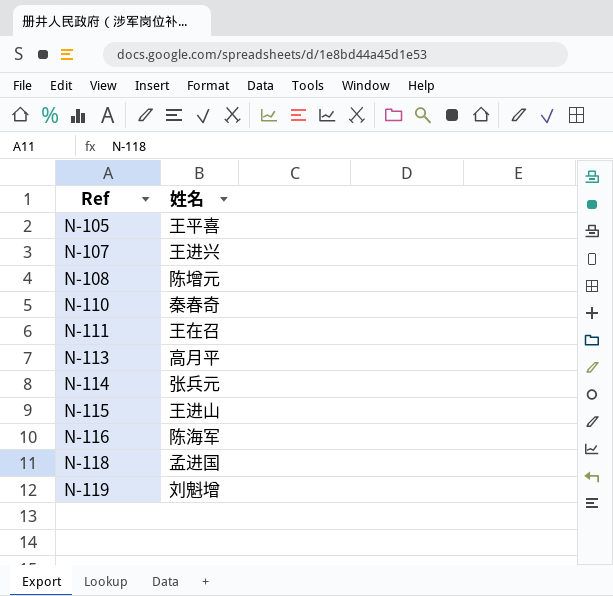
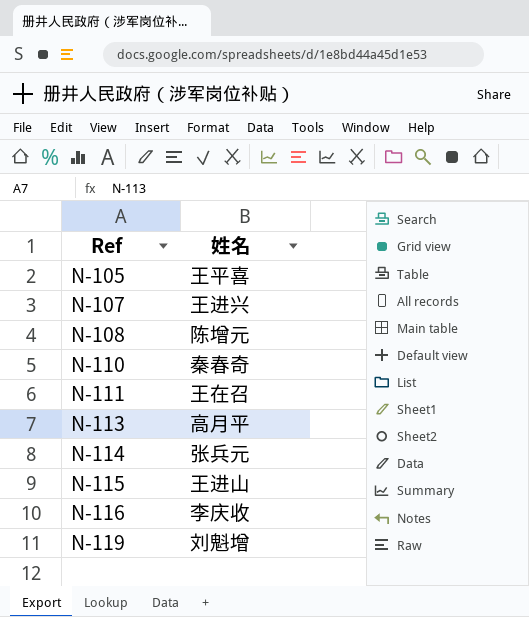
row N-118: 孟进国 -> none
N-116 | 姓名: 陈海军 -> 李庆收

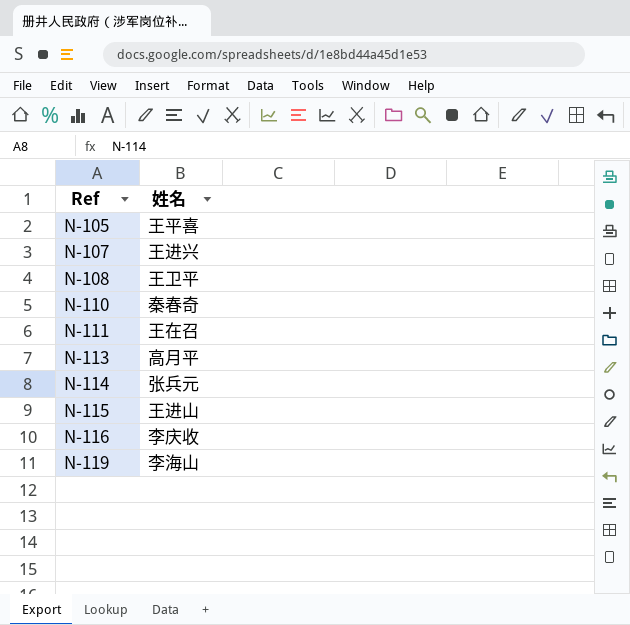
N-108 | 姓名: 陈增元 -> 王卫平
N-119 | 姓名: 刘魁增 -> 李海山

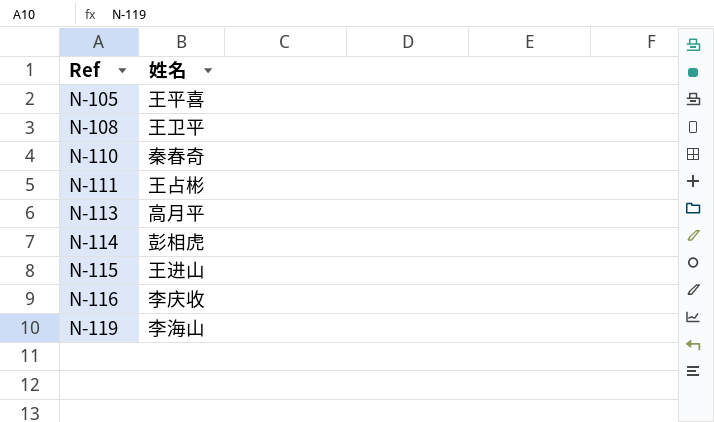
row N-107: 王进兴 -> none
N-111 | 姓名: 王在召 -> 王占彬
N-114 | 姓名: 张兵元 -> 彭相虎

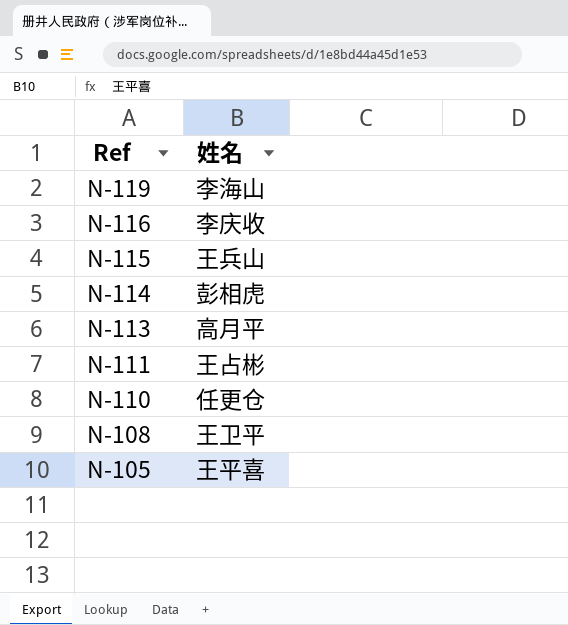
row order: Ref ascending -> Ref descending
N-115 | 姓名: 王进山 -> 王兵山
N-110 | 姓名: 秦春奇 -> 任更仓

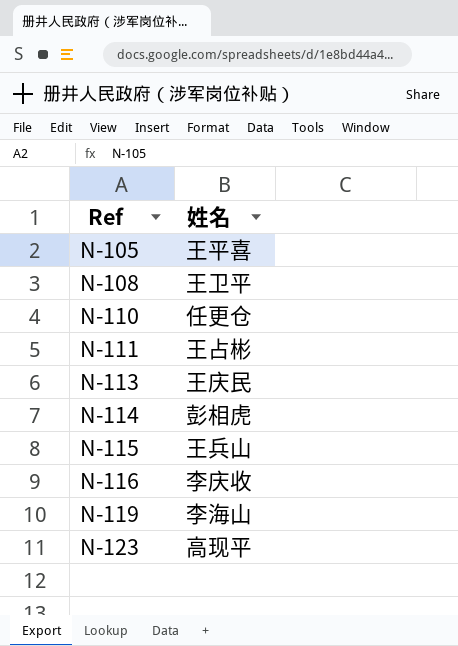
row order: Ref descending -> Ref ascending
N-113 | 姓名: 高月平 -> 王庆民
row N-123: none -> 高现平

